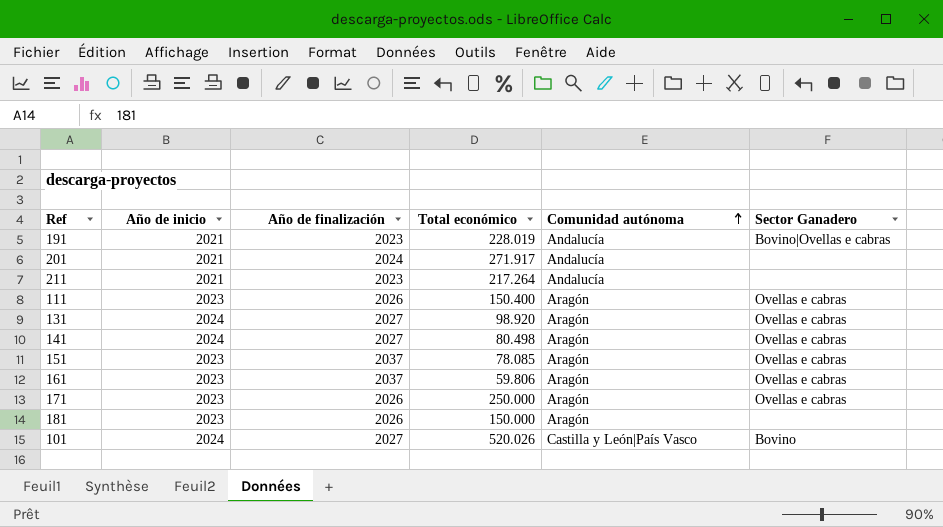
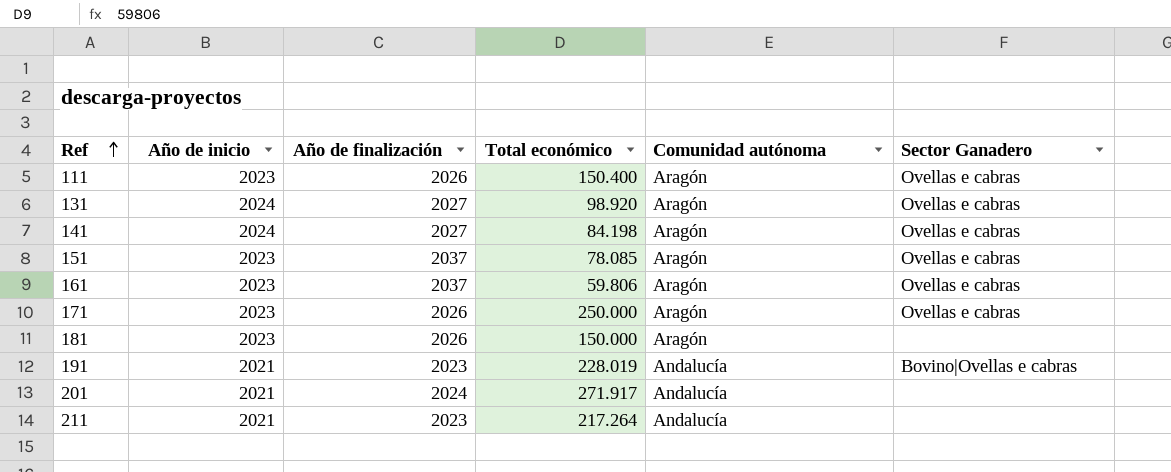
row order: Comunidad autónoma ascending -> Ref ascending
row 101: 2024 | 2027 | 520.026 | Castilla y León|País Vasco | Bovino -> none
141 | Total económico: 80.498 -> 84.198

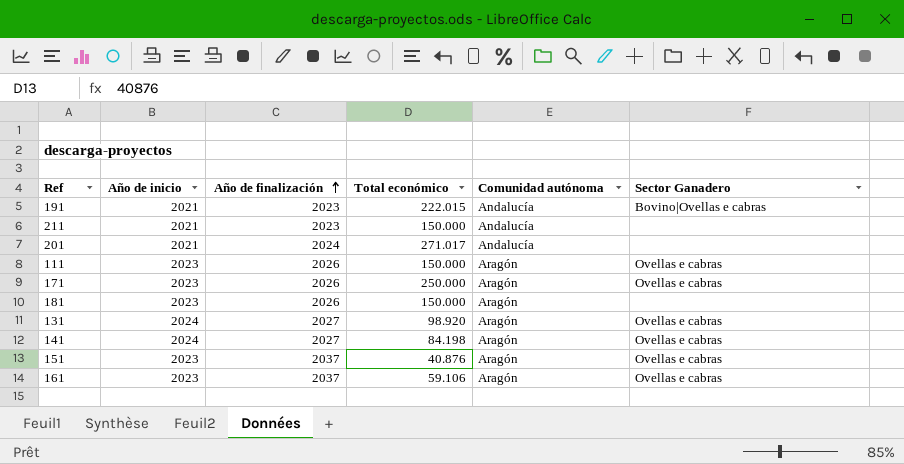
row order: Ref ascending -> Año de finalización ascending
191 | Total económico: 228.019 -> 222.015
211 | Total económico: 217.264 -> 150.000
201 | Total económico: 271.917 -> 271.017
111 | Total económico: 150.400 -> 150.000
151 | Total económico: 78.085 -> 40.876
161 | Total económico: 59.806 -> 59.106

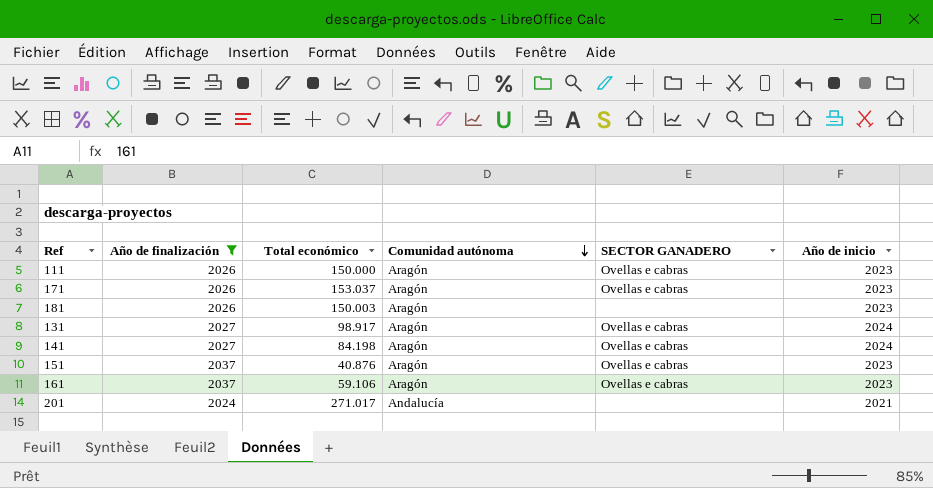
filter: none -> Año de finalización != 2023
row order: Año de finalización ascending -> Comunidad autónoma descending
column name: Sector Ganadero -> SECTOR GANADERO
column Año de inicio | position: 2 -> 6
171 | Total económico: 250.000 -> 153.037
181 | Total económico: 150.000 -> 150.003
131 | Total económico: 98.920 -> 98.917

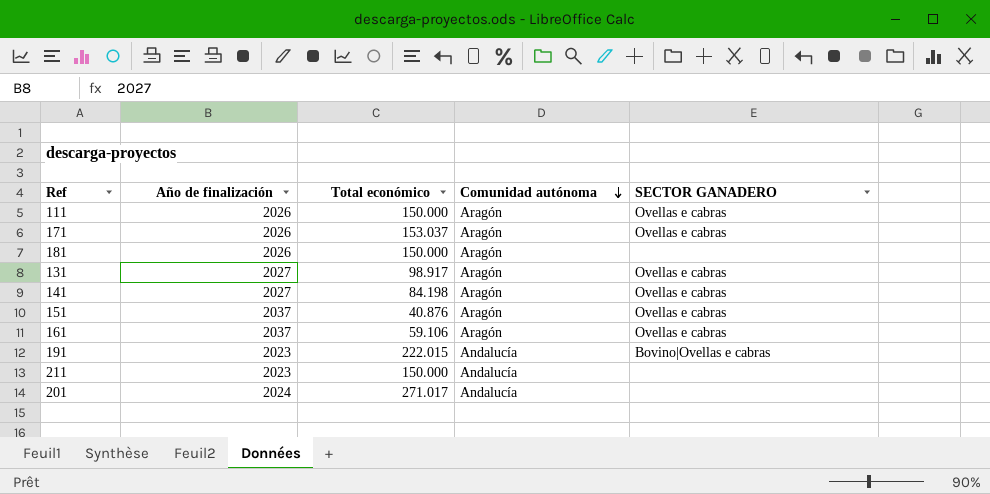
filter: Año de finalización != 2023 -> none
column Año de inicio | position: 6 -> none
181 | Total económico: 150.003 -> 150.000

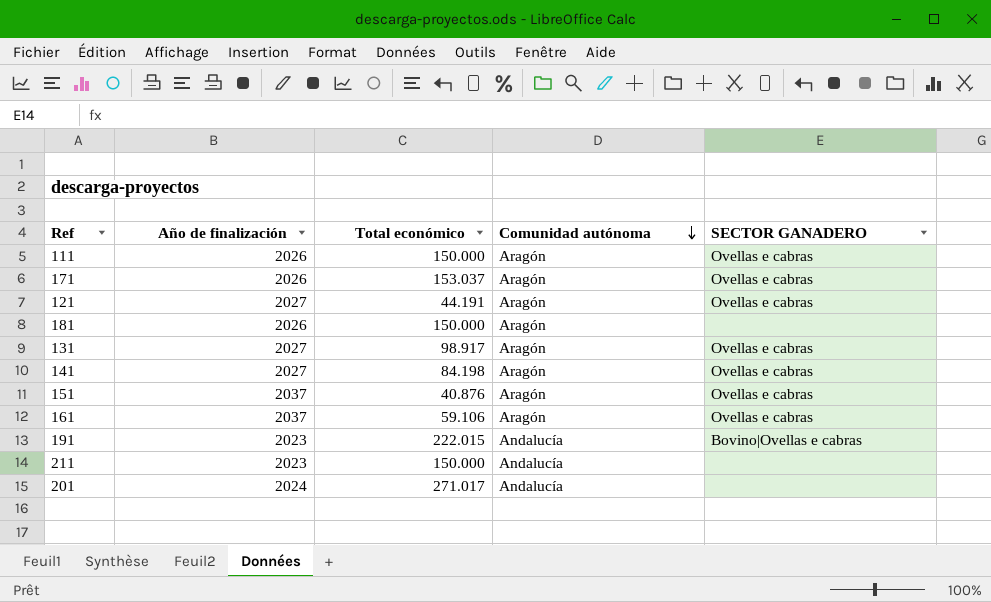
row 121: none -> 2027 | 44.191 | Aragón | Ovellas e cabras

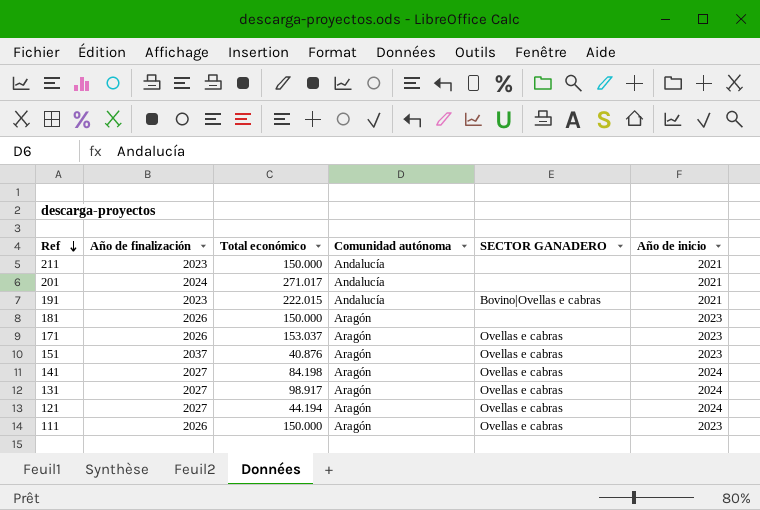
row order: Comunidad autónoma descending -> Ref descending
column Año de inicio | position: none -> 6
row 161: 2037 | 59.106 | Aragón | Ovellas e cabras -> none
121 | Total económico: 44.191 -> 44.194

